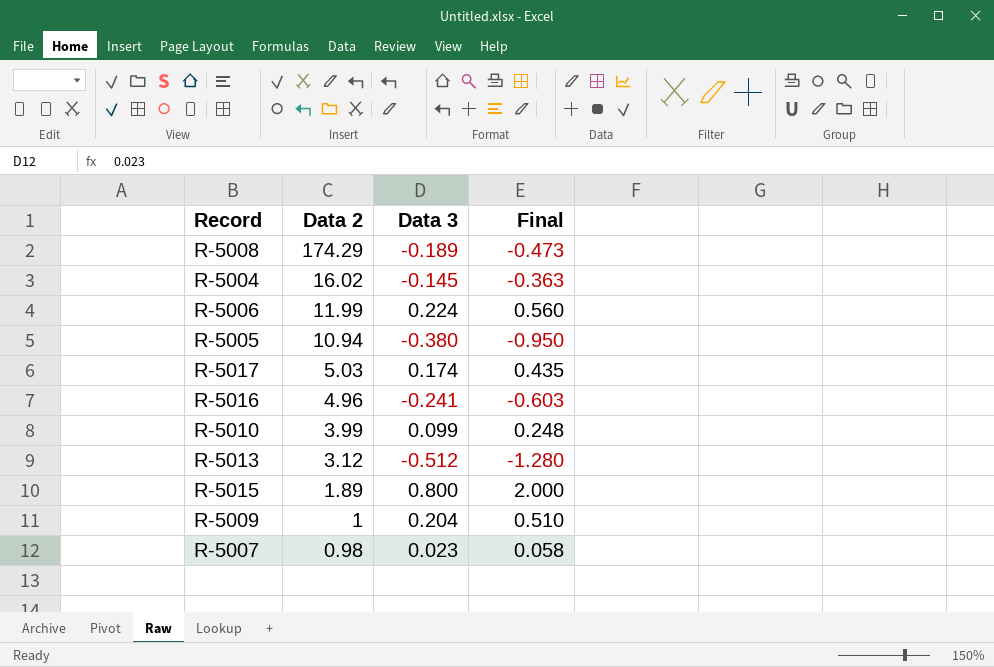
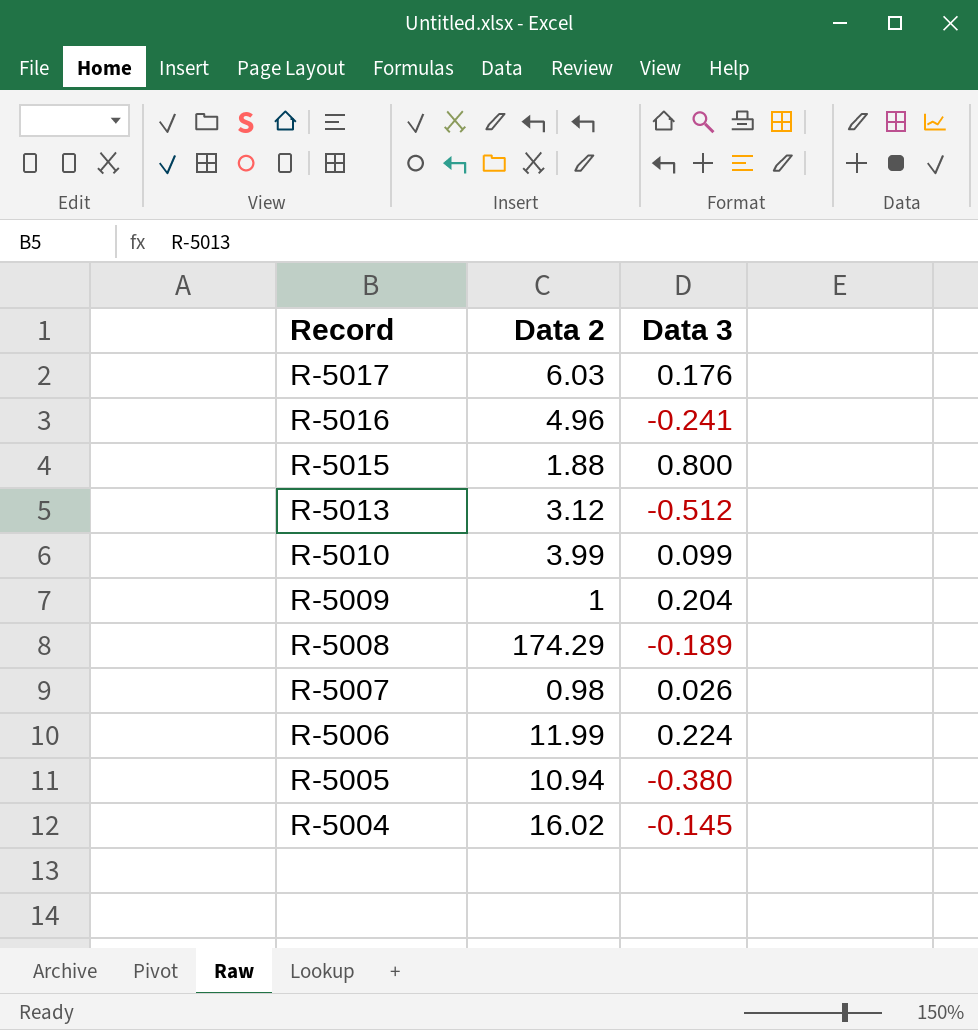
row order: Data 2 descending -> Record descending
column Final | formula: [Data 3] * 2.5 -> none
R-5017 | Data 2: 5.03 -> 6.03
R-5017 | Data 3: 0.174 -> 0.176
R-5015 | Data 2: 1.89 -> 1.88
R-5007 | Data 3: 0.023 -> 0.026

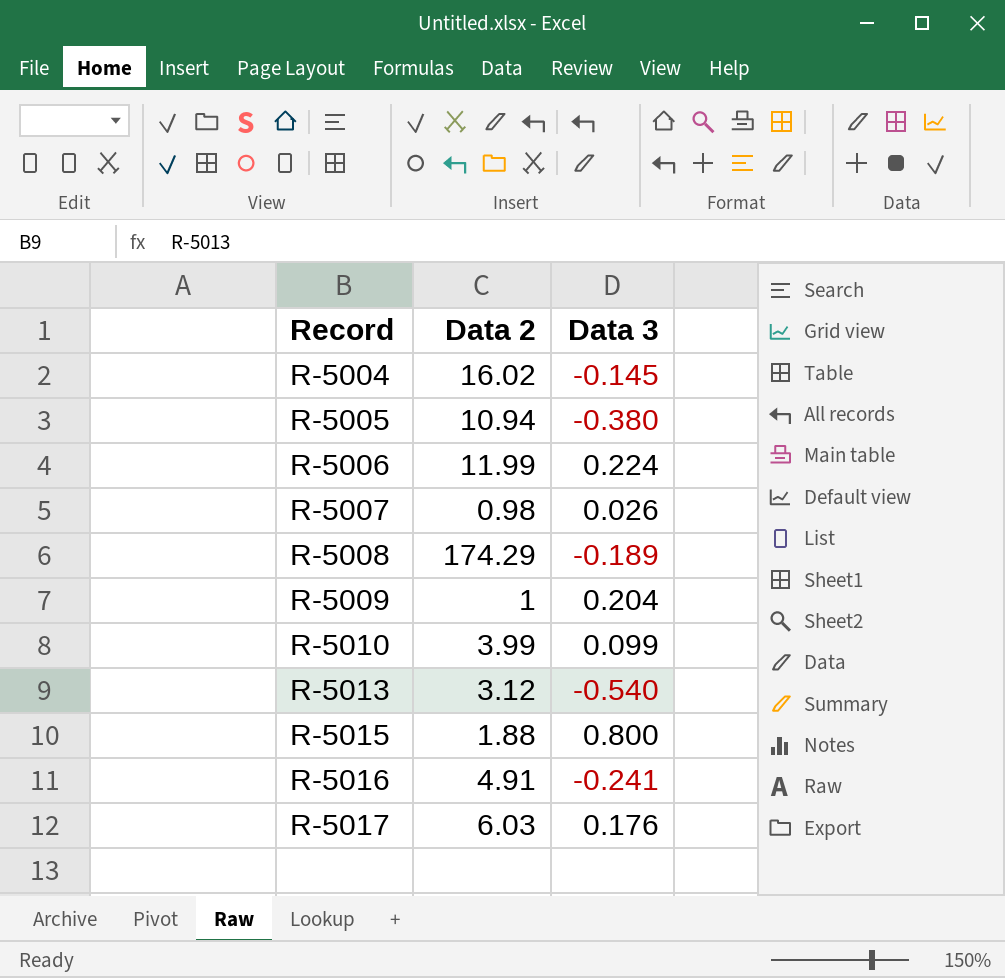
row order: Record descending -> Record ascending
R-5013 | Data 3: -0.512 -> -0.540
R-5016 | Data 2: 4.96 -> 4.91

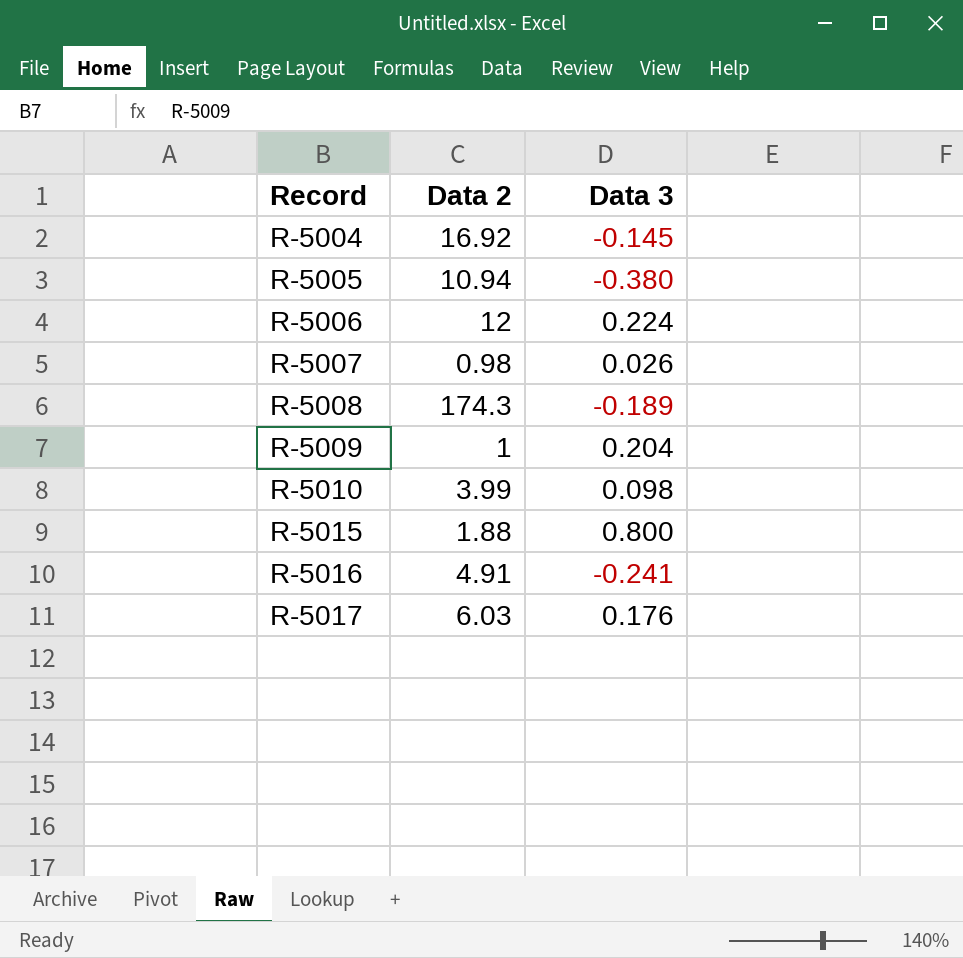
row R-5013: 3.12 | -0.540 -> none
R-5004 | Data 2: 16.02 -> 16.92
R-5006 | Data 2: 11.99 -> 12
R-5008 | Data 2: 174.29 -> 174.3
R-5010 | Data 3: 0.099 -> 0.098

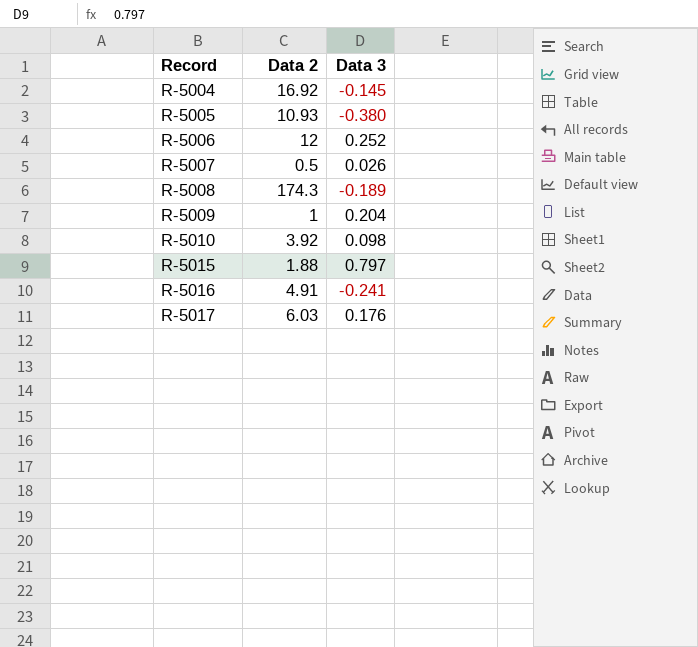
R-5005 | Data 2: 10.94 -> 10.93
R-5006 | Data 3: 0.224 -> 0.252
R-5007 | Data 2: 0.98 -> 0.5
R-5010 | Data 2: 3.99 -> 3.92
R-5015 | Data 3: 0.800 -> 0.797

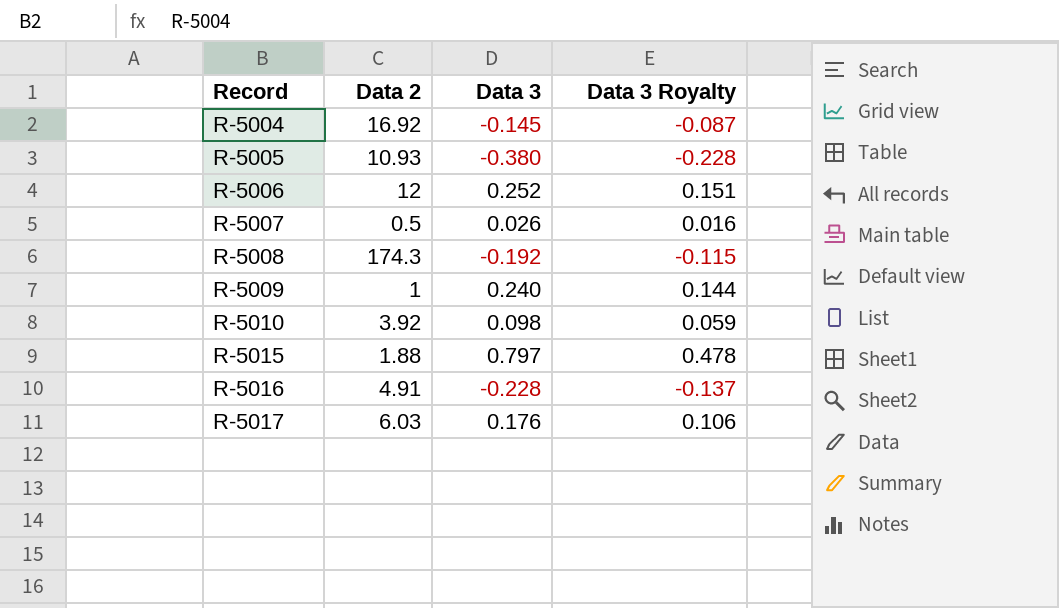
column Data 3 Royalty | formula: none -> [Data 3] * 0.6
R-5008 | Data 3: -0.189 -> -0.192
R-5009 | Data 3: 0.204 -> 0.240
R-5016 | Data 3: -0.241 -> -0.228

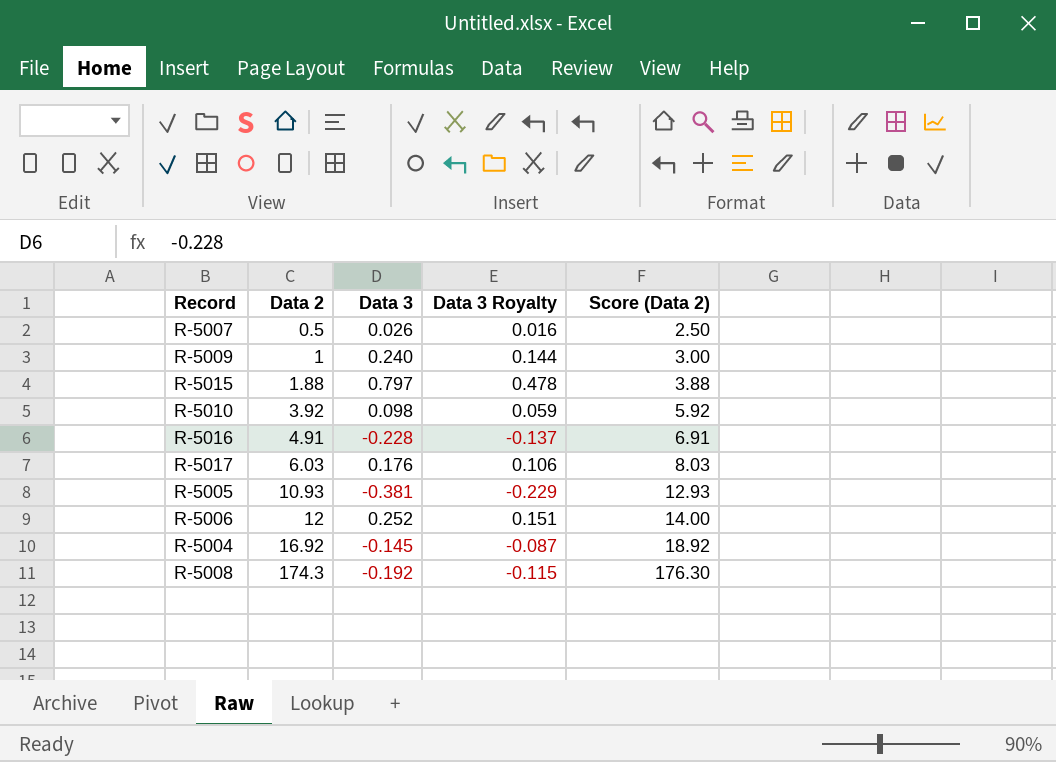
row order: Record ascending -> Data 2 ascending
column Score (Data 2) | formula: none -> [Data 2] + 2
R-5005 | Data 3: -0.380 -> -0.381
R-5005 | Data 3 Royalty: -0.228 -> -0.229

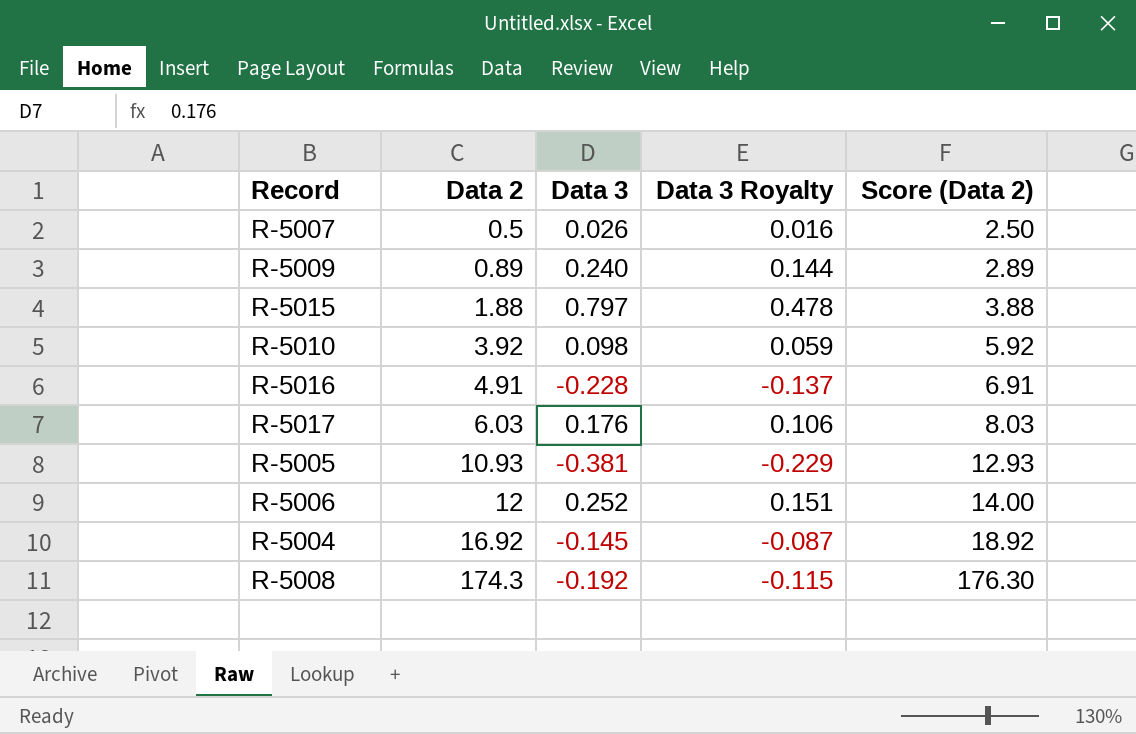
R-5009 | Data 2: 1 -> 0.89
R-5009 | Score (Data 2): 3.00 -> 2.89

